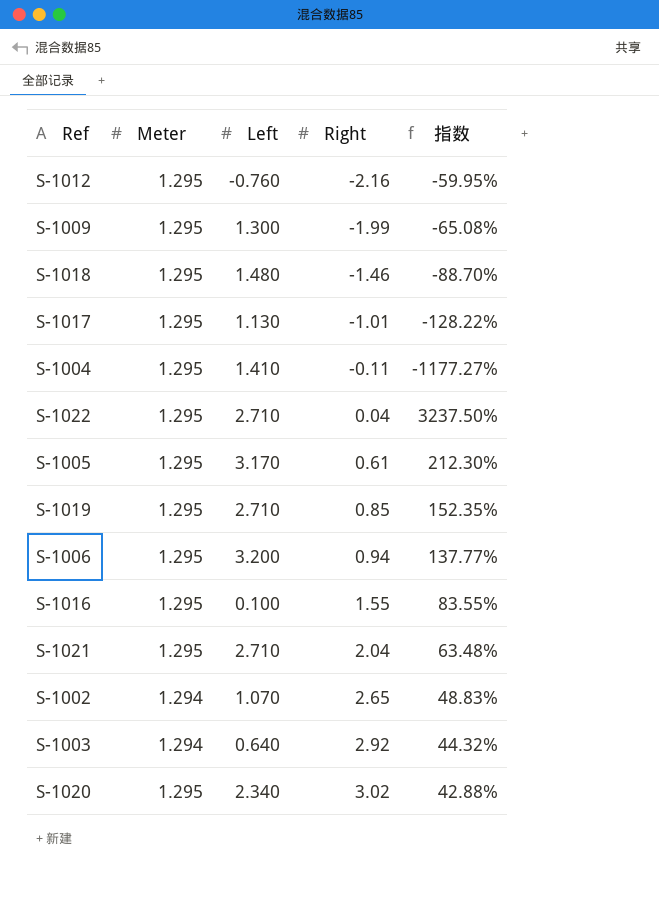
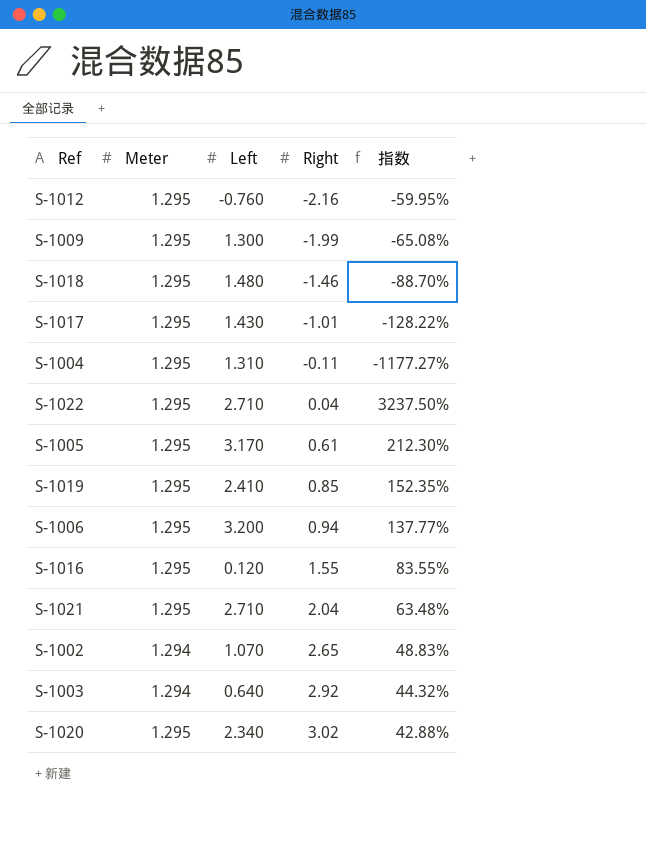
S-1017 | Left: 1.130 -> 1.430
S-1004 | Left: 1.410 -> 1.310
S-1019 | Left: 2.710 -> 2.410
S-1016 | Left: 0.100 -> 0.120

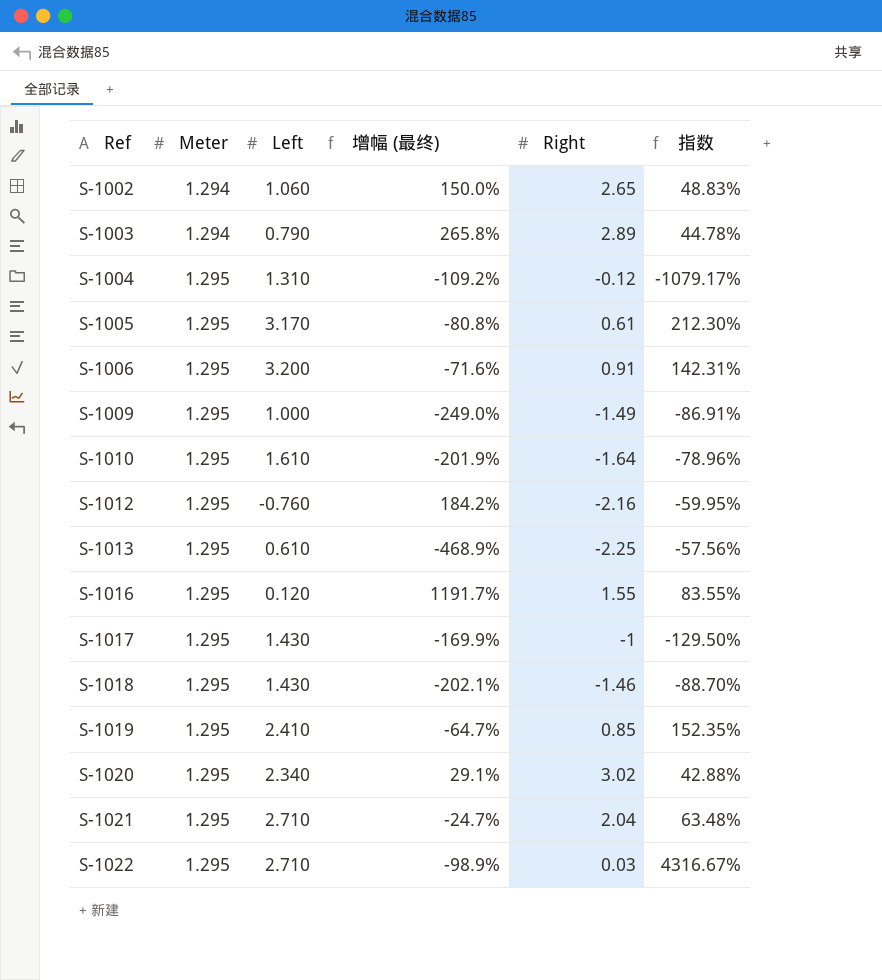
row order: Right ascending -> Ref ascending
column 增幅 (最终) | formula: none -> ([Right] - [Left]) / [Left]
S-1002 | Left: 1.070 -> 1.060
S-1003 | Left: 0.640 -> 0.790
S-1003 | Right: 2.92 -> 2.89
S-1003 | 指数: 44.32% -> 44.78%
S-1004 | Right: -0.11 -> -0.12
S-1004 | 指数: -1177.27% -> -1079.17%
S-1006 | Right: 0.94 -> 0.91
S-1006 | 指数: 137.77% -> 142.31%
S-1009 | Left: 1.300 -> 1.000
S-1009 | Right: -1.99 -> -1.49
S-1009 | 指数: -65.08% -> -86.91%
row S-1010: none -> 1.295 | 1.610 | -201.9% | -1.64 | -78.96%
row S-1013: none -> 1.295 | 0.610 | -468.9% | -2.25 | -57.56%
S-1017 | Right: -1.01 -> -1
S-1017 | 指数: -128.22% -> -129.50%
S-1018 | Left: 1.480 -> 1.430
S-1022 | Right: 0.04 -> 0.03
S-1022 | 指数: 3237.50% -> 4316.67%

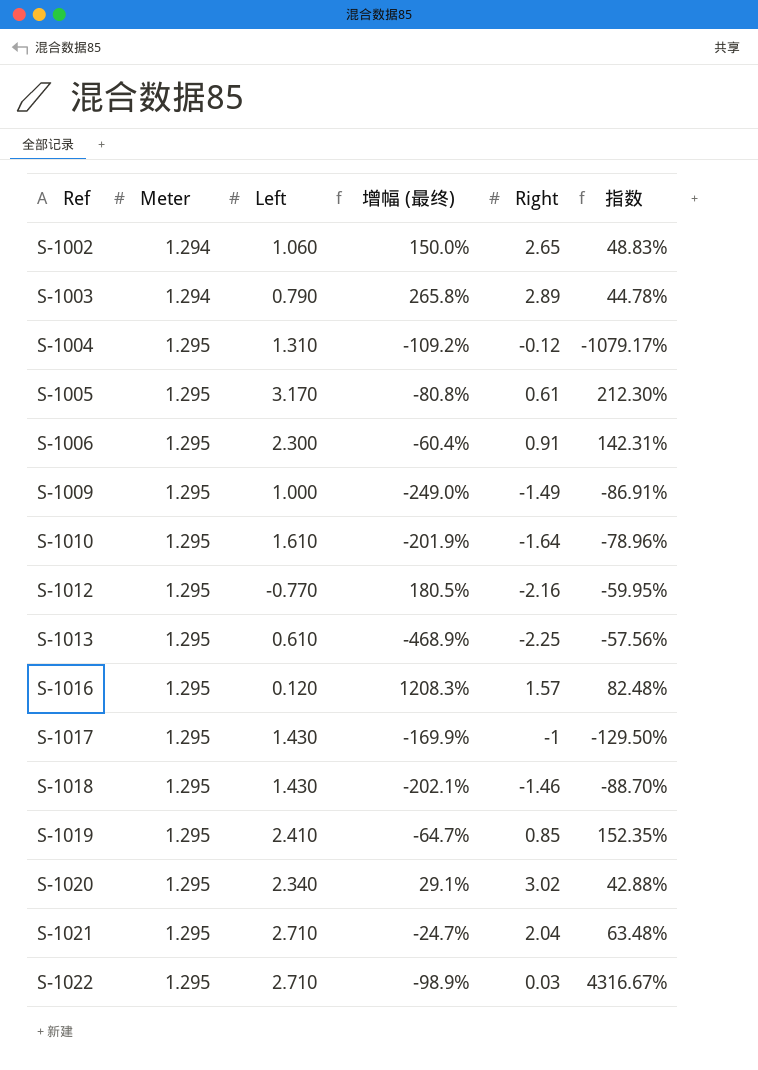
S-1006 | Left: 3.200 -> 2.300
S-1006 | 增幅 (最终): -71.6% -> -60.4%
S-1012 | Left: -0.760 -> -0.770
S-1012 | 增幅 (最终): 184.2% -> 180.5%
S-1016 | 增幅 (最终): 1191.7% -> 1208.3%
S-1016 | Right: 1.55 -> 1.57
S-1016 | 指数: 83.55% -> 82.48%

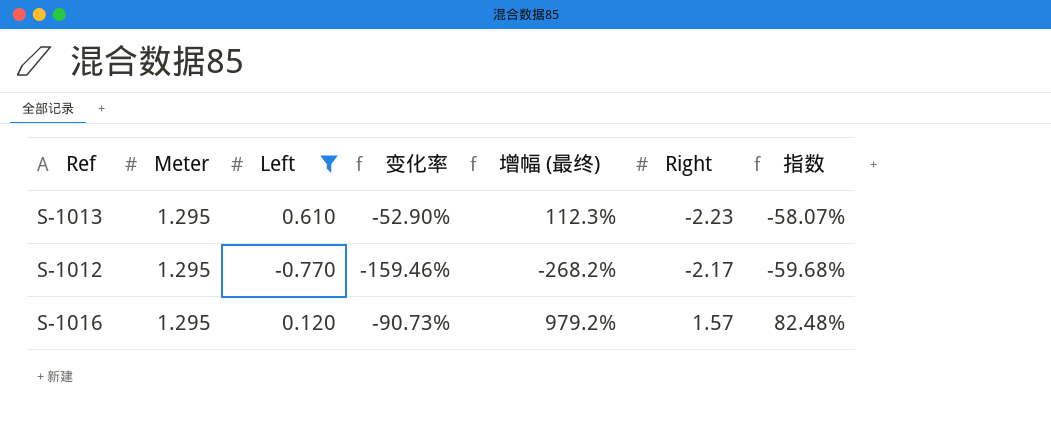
filter: none -> Left <= 0.610
row order: Ref ascending -> Right ascending
column 变化率 | formula: none -> ([Left] - [Meter]) / [Meter]
column 增幅 (最终) | formula: ([Right] - [Left]) / [Left] -> ([Meter] - [Left]) / [Left]
S-1013 | Right: -2.25 -> -2.23
S-1013 | 指数: -57.56% -> -58.07%
S-1012 | Right: -2.16 -> -2.17
S-1012 | 指数: -59.95% -> -59.68%

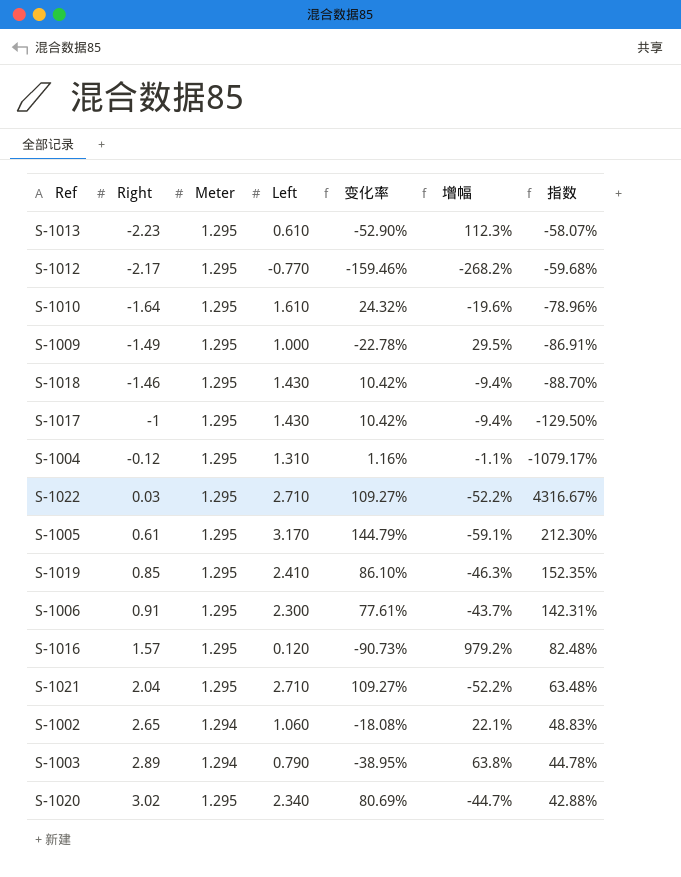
filter: Left <= 0.610 -> none
column Right | position: 6 -> 2
column name: 增幅 (最终) -> 增幅

